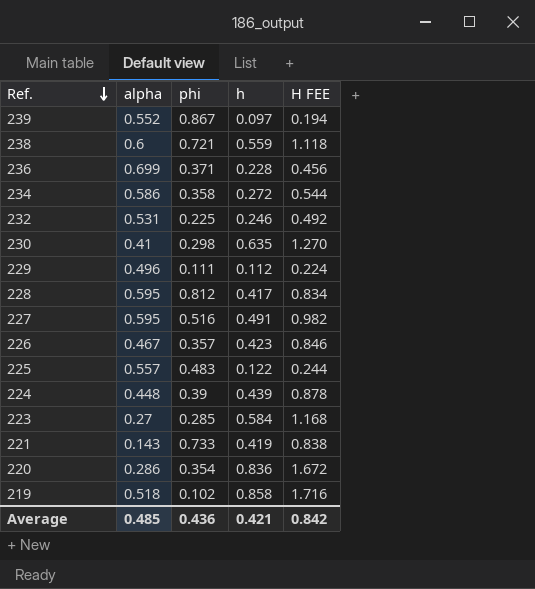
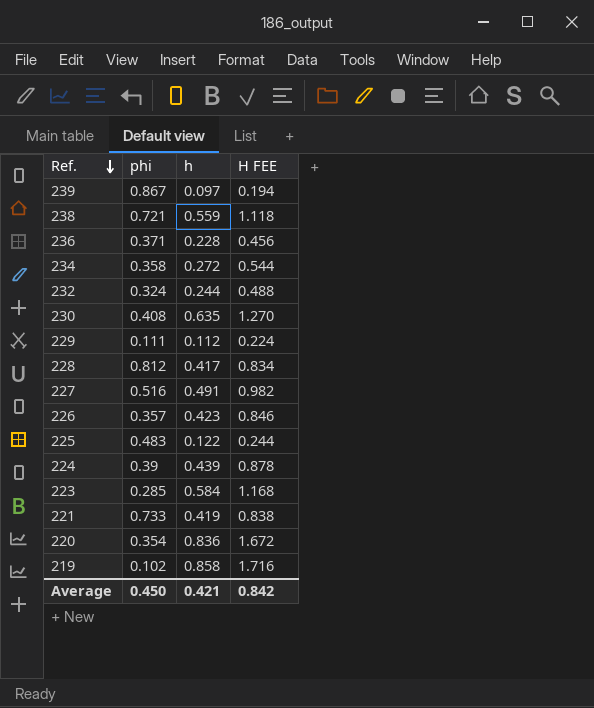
column alpha | position: 2 -> none
232 | phi: 0.225 -> 0.324
232 | h: 0.246 -> 0.244
232 | H FEE: 0.492 -> 0.488
230 | phi: 0.298 -> 0.408
Average | phi: 0.436 -> 0.450

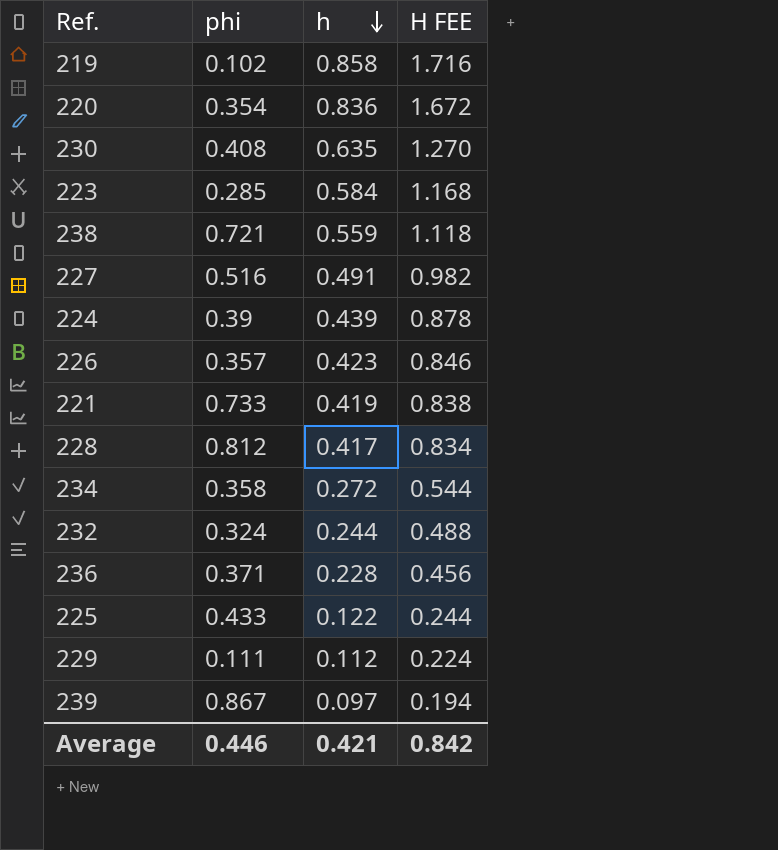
row order: Ref. descending -> h descending
225 | phi: 0.483 -> 0.433
Average | phi: 0.450 -> 0.446

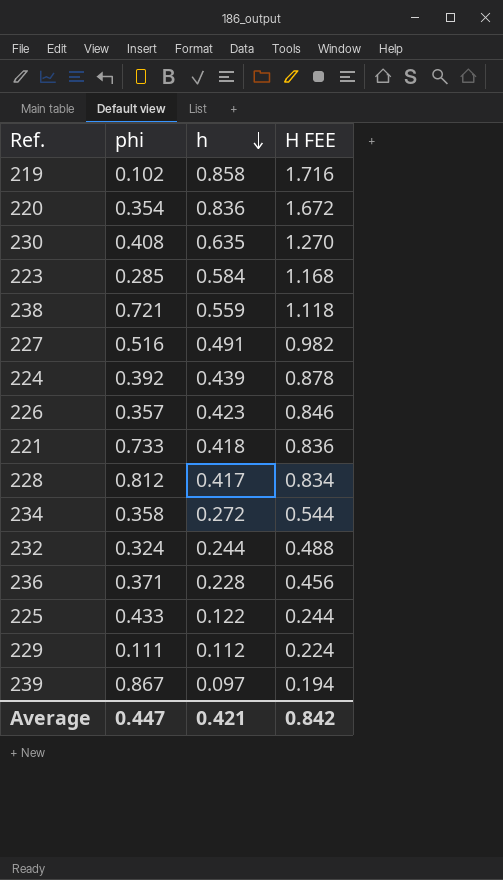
224 | phi: 0.39 -> 0.392
221 | h: 0.419 -> 0.418
221 | H FEE: 0.838 -> 0.836
Average | phi: 0.446 -> 0.447

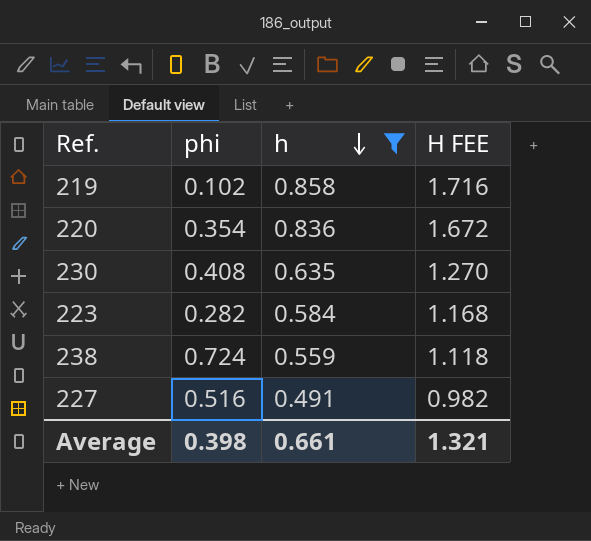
filter: none -> h >= 0.491
223 | phi: 0.285 -> 0.282
238 | phi: 0.721 -> 0.724
Average | phi: 0.447 -> 0.398
Average | h: 0.421 -> 0.661
Average | H FEE: 0.842 -> 1.321

